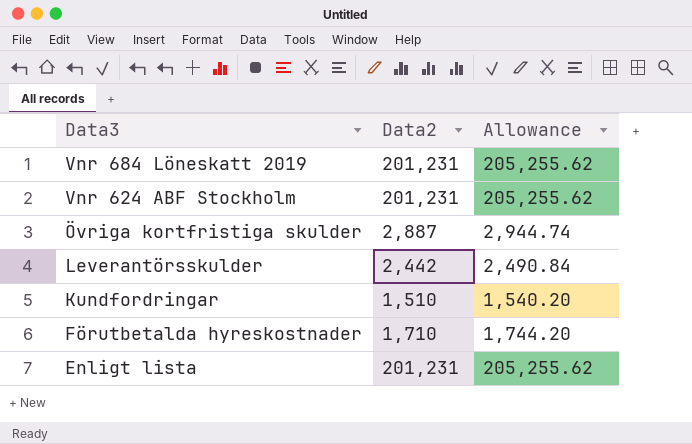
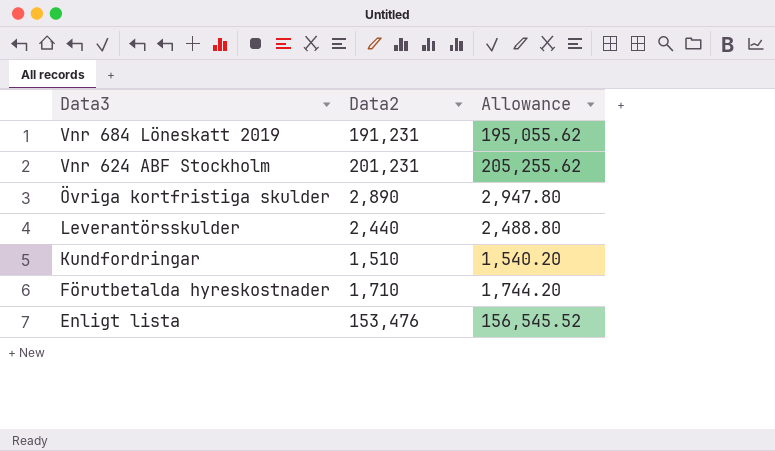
Vnr 684 Löneskatt 2019 | Data2: 201,231 -> 191,231
Vnr 684 Löneskatt 2019 | Allowance: 205,255.62 -> 195,055.62
Övriga kortfristiga skulder | Data2: 2,887 -> 2,890
Övriga kortfristiga skulder | Allowance: 2,944.74 -> 2,947.80
Leverantörsskulder | Data2: 2,442 -> 2,440
Leverantörsskulder | Allowance: 2,490.84 -> 2,488.80
Enligt lista | Data2: 201,231 -> 153,476
Enligt lista | Allowance: 205,255.62 -> 156,545.52

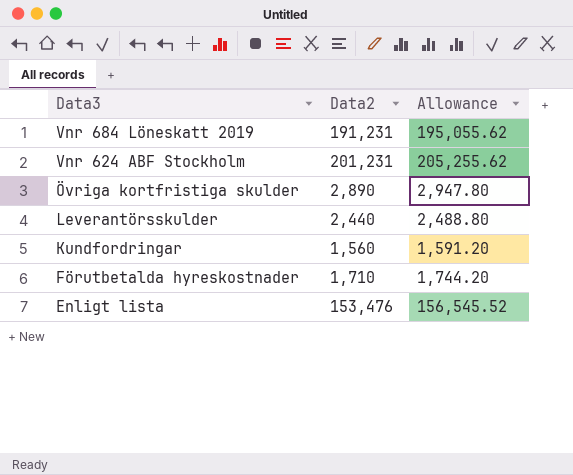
Kundfordringar | Data2: 1,510 -> 1,560
Kundfordringar | Allowance: 1,540.20 -> 1,591.20

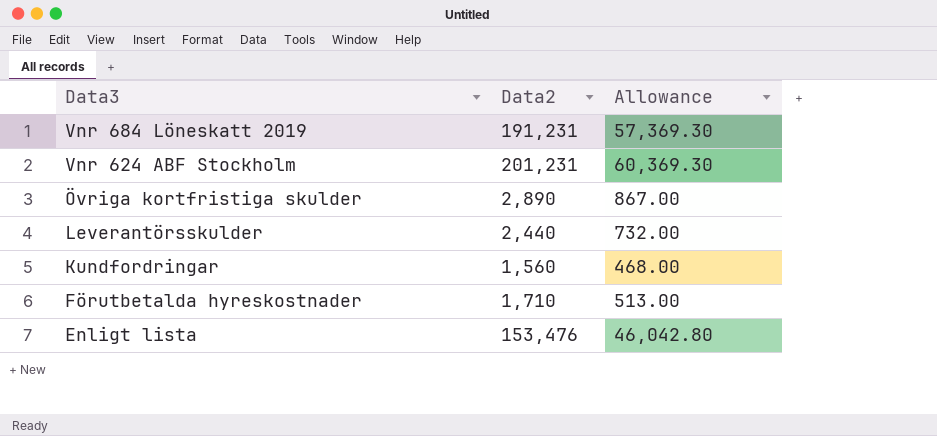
column Allowance | formula: [Data2] * 1.02 -> [Data2] * 0.3

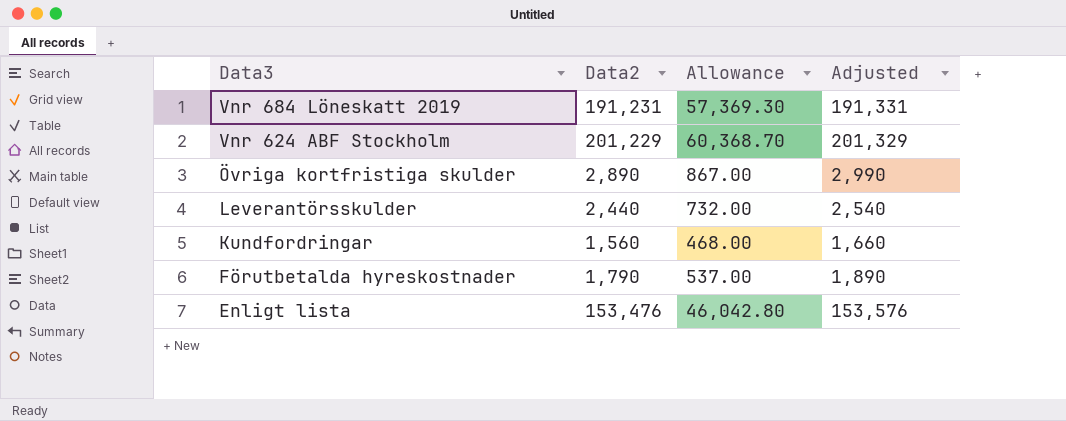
column Adjusted | formula: none -> [Data2] + 100
Vnr 624 ABF Stockholm | Data2: 201,231 -> 201,229
Vnr 624 ABF Stockholm | Allowance: 60,369.30 -> 60,368.70
Förutbetalda hyreskostnader | Data2: 1,710 -> 1,790
Förutbetalda hyreskostnader | Allowance: 513.00 -> 537.00

